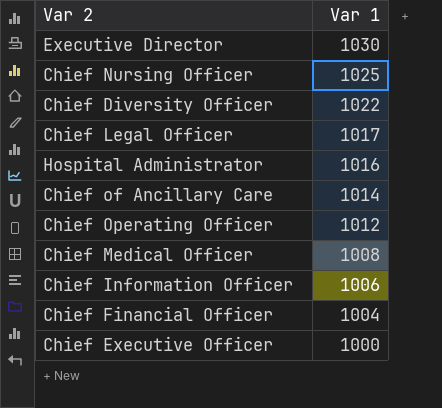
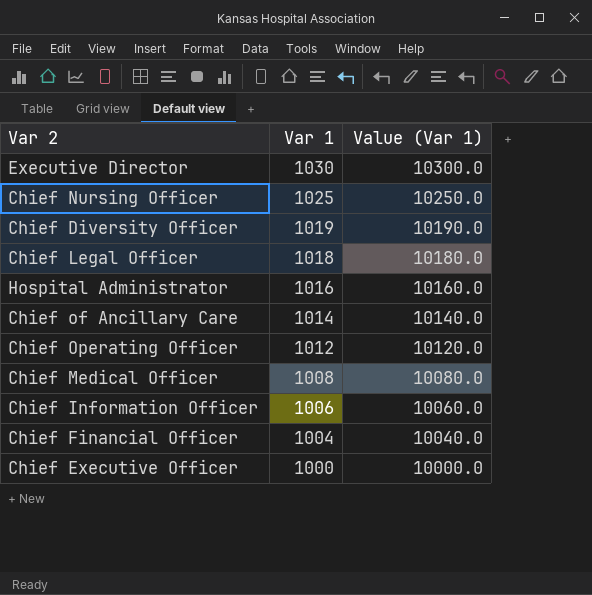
column Value (Var 1) | formula: none -> [Var 1] * 10
Chief Diversity Officer | Var 1: 1022 -> 1019
Chief Legal Officer | Var 1: 1017 -> 1018

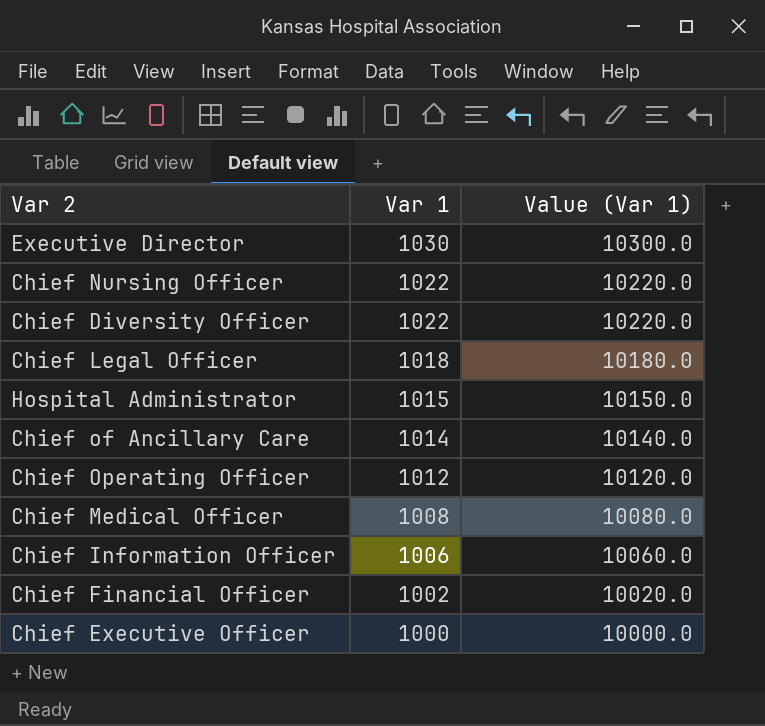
Chief Nursing Officer | Var 1: 1025 -> 1022
Chief Nursing Officer | Value (Var 1): 10250.0 -> 10220.0
Chief Diversity Officer | Var 1: 1019 -> 1022
Chief Diversity Officer | Value (Var 1): 10190.0 -> 10220.0
Hospital Administrator | Var 1: 1016 -> 1015
Hospital Administrator | Value (Var 1): 10160.0 -> 10150.0
Chief Financial Officer | Var 1: 1004 -> 1002
Chief Financial Officer | Value (Var 1): 10040.0 -> 10020.0

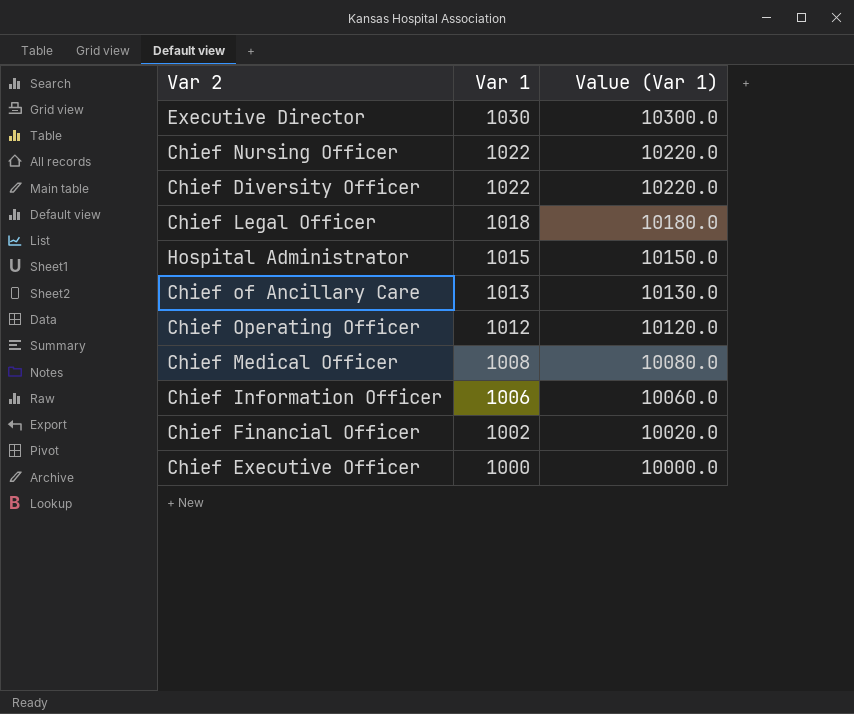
Chief of Ancillary Care | Var 1: 1014 -> 1013
Chief of Ancillary Care | Value (Var 1): 10140.0 -> 10130.0

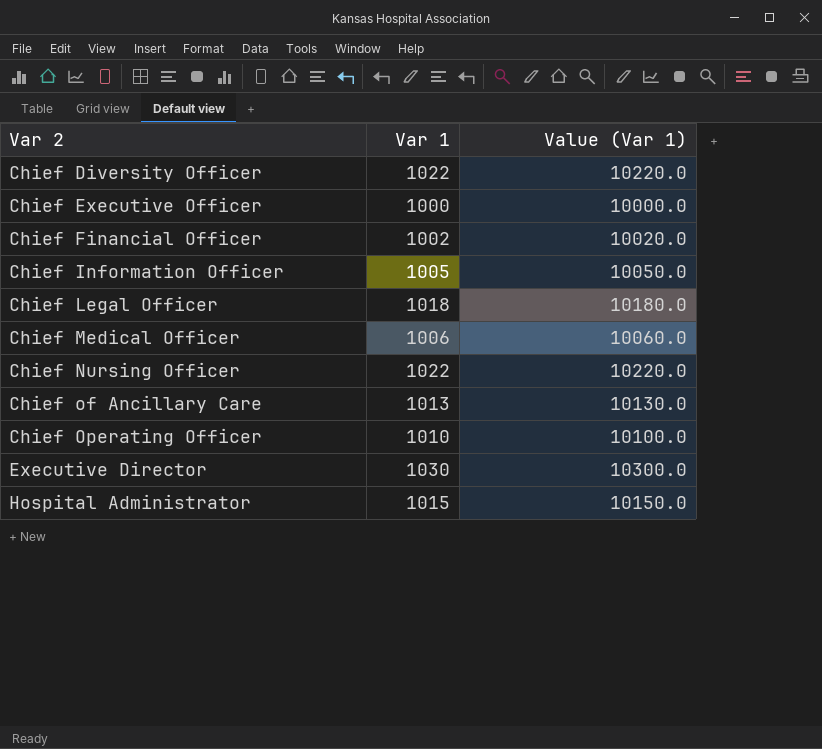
row order: Var 1 descending -> Var 2 ascending
Chief Information Officer | Var 1: 1006 -> 1005
Chief Information Officer | Value (Var 1): 10060.0 -> 10050.0
Chief Medical Officer | Var 1: 1008 -> 1006
Chief Medical Officer | Value (Var 1): 10080.0 -> 10060.0
Chief Operating Officer | Var 1: 1012 -> 1010
Chief Operating Officer | Value (Var 1): 10120.0 -> 10100.0

